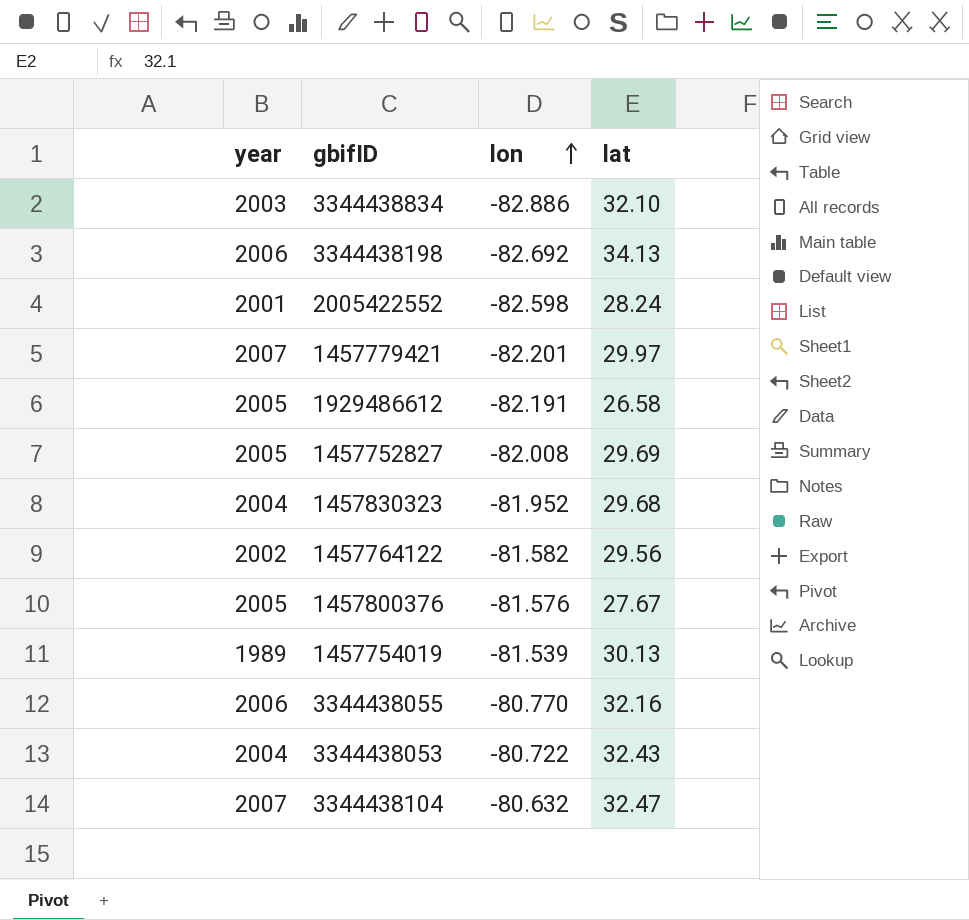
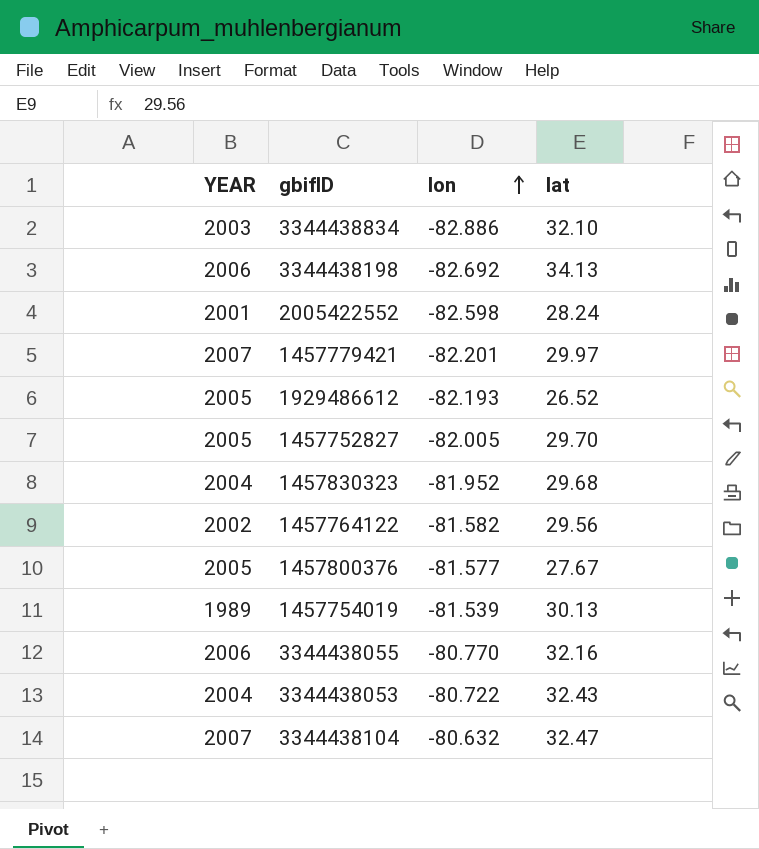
column name: year -> YEAR
1929486612 | lon: -82.191 -> -82.193
1929486612 | lat: 26.58 -> 26.52
1457752827 | lon: -82.008 -> -82.005
1457752827 | lat: 29.69 -> 29.70
1457800376 | lon: -81.576 -> -81.577

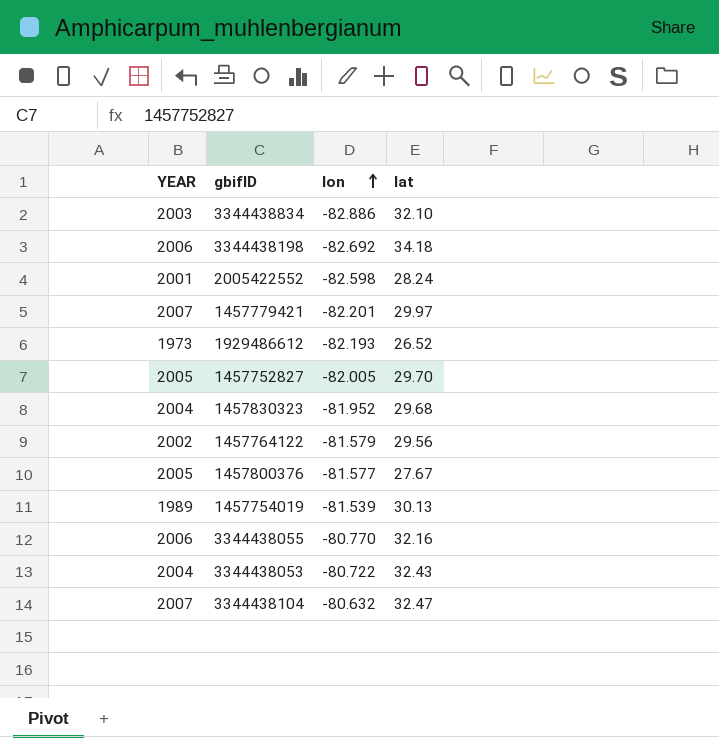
3344438198 | lat: 34.13 -> 34.18
1929486612 | YEAR: 2005 -> 1973
1457764122 | lon: -81.582 -> -81.579

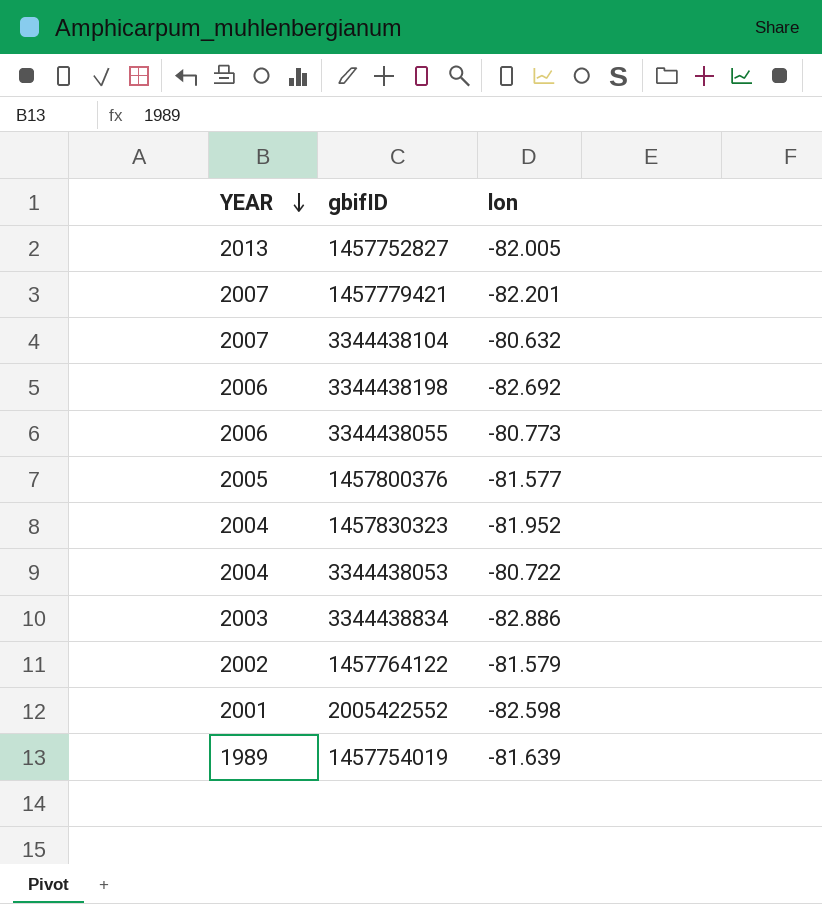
row order: lon ascending -> YEAR descending
column lat | position: 4 -> none
row 1929486612: 1973 | -82.193 | 26.52 -> none
1457752827 | YEAR: 2005 -> 2013
3344438055 | lon: -80.770 -> -80.773
1457754019 | lon: -81.539 -> -81.639

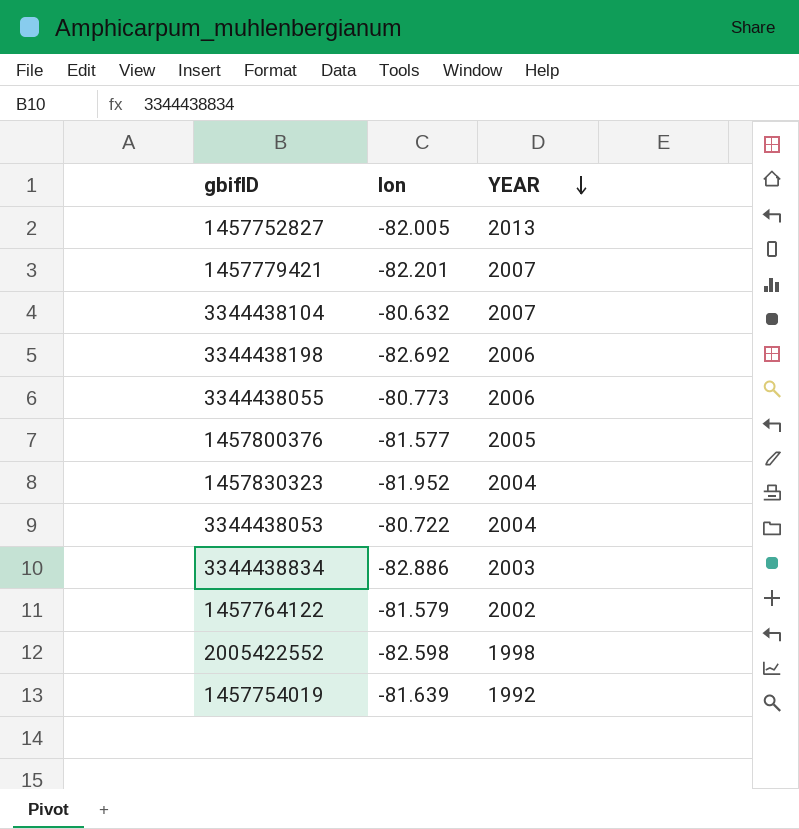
column YEAR | position: 1 -> 3
2005422552 | YEAR: 2001 -> 1998
1457754019 | YEAR: 1989 -> 1992

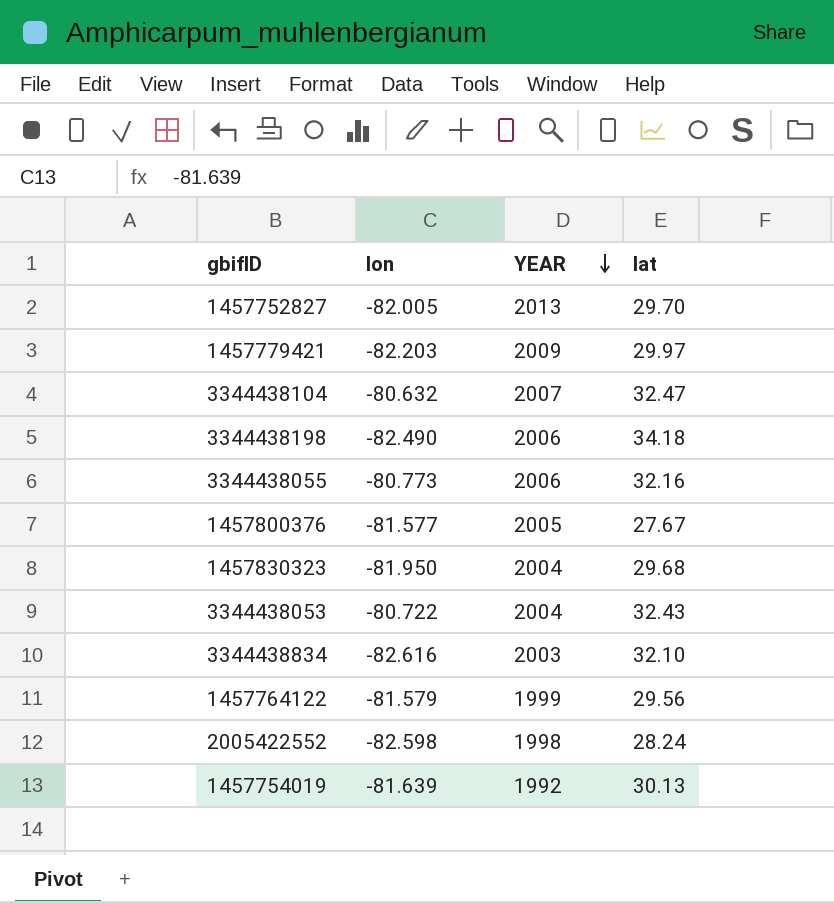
column lat | position: none -> 4
1457779421 | lon: -82.201 -> -82.203
1457779421 | YEAR: 2007 -> 2009
3344438198 | lon: -82.692 -> -82.490
1457830323 | lon: -81.952 -> -81.950
3344438834 | lon: -82.886 -> -82.616
1457764122 | YEAR: 2002 -> 1999

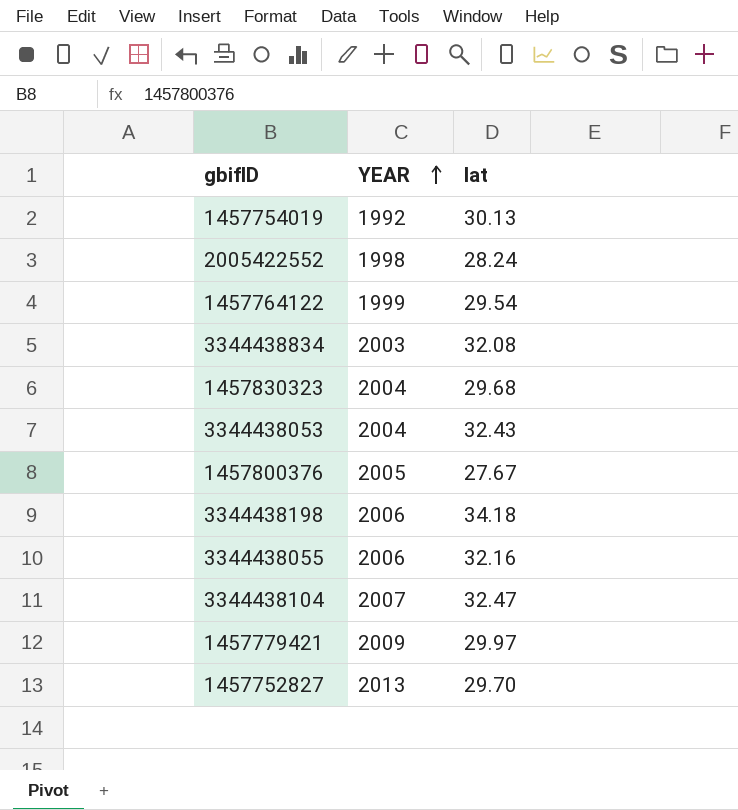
row order: YEAR descending -> YEAR ascending
column lon | position: 2 -> none
1457764122 | lat: 29.56 -> 29.54
3344438834 | lat: 32.10 -> 32.08

